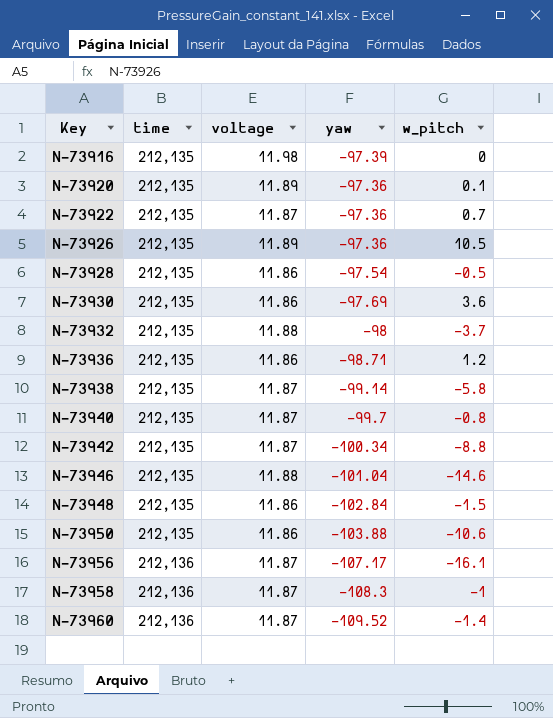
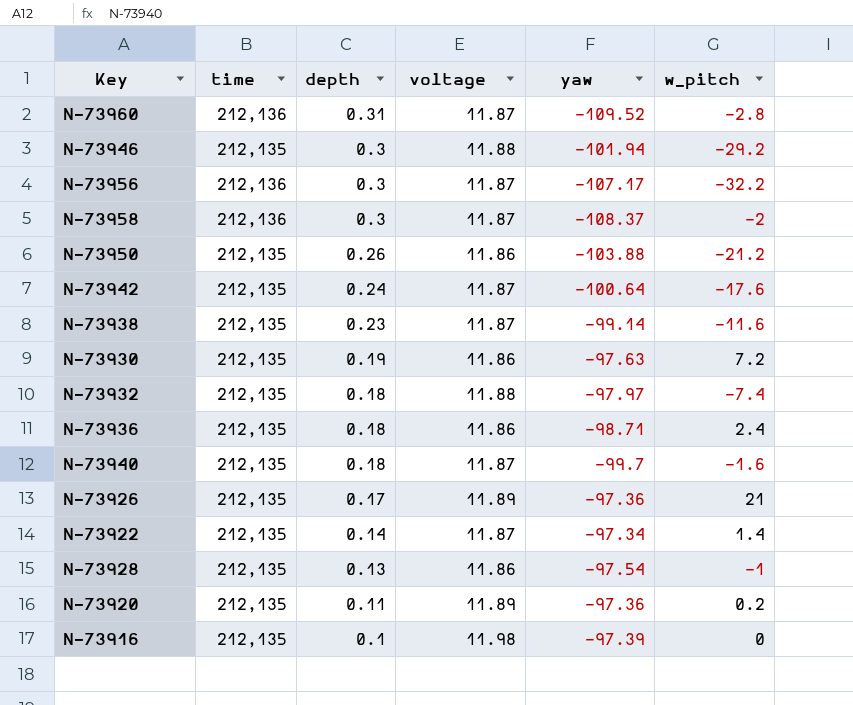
row order: Key ascending -> depth descending
column depth | position: none -> 3
row N-73948: 212,135 | 11.86 | -102.84 | -1.5 -> none
N-73960 | w_pitch: -1.4 -> -2.8
N-73946 | yaw: -101.04 -> -101.94
N-73946 | w_pitch: -14.6 -> -29.2
N-73956 | w_pitch: -16.1 -> -32.2
N-73958 | yaw: -108.3 -> -108.37
N-73958 | w_pitch: -1 -> -2
N-73950 | w_pitch: -10.6 -> -21.2
N-73942 | yaw: -100.34 -> -100.64
N-73942 | w_pitch: -8.8 -> -17.6
N-73938 | w_pitch: -5.8 -> -11.6
N-73930 | yaw: -97.69 -> -97.63
N-73930 | w_pitch: 3.6 -> 7.2
N-73932 | yaw: -98 -> -97.97
N-73932 | w_pitch: -3.7 -> -7.4
N-73936 | w_pitch: 1.2 -> 2.4
N-73940 | w_pitch: -0.8 -> -1.6
N-73926 | w_pitch: 10.5 -> 21
N-73922 | yaw: -97.36 -> -97.34
N-73922 | w_pitch: 0.7 -> 1.4
N-73928 | w_pitch: -0.5 -> -1
N-73920 | w_pitch: 0.1 -> 0.2

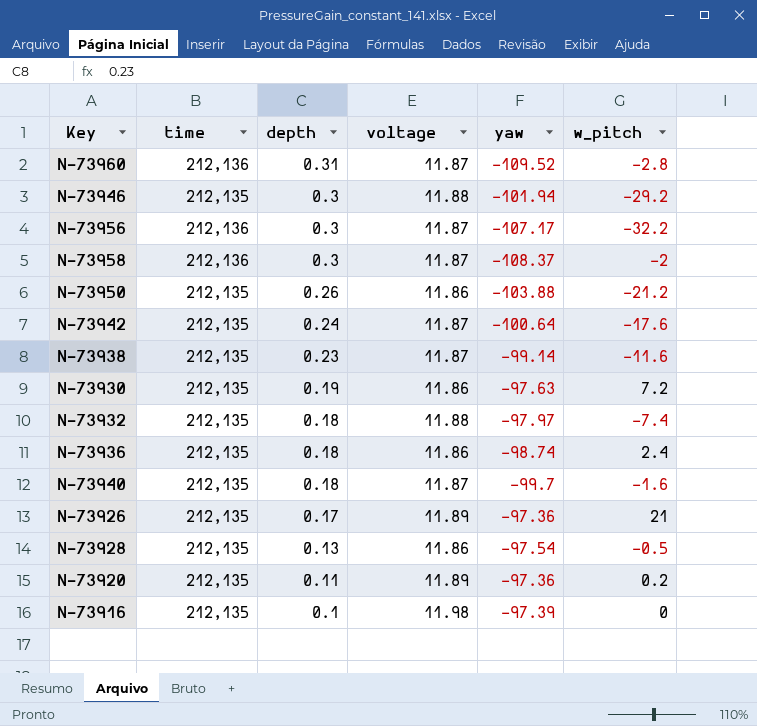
row N-73922: 212,135 | 0.14 | 11.87 | -97.34 | 1.4 -> none
N-73936 | yaw: -98.71 -> -98.74
N-73928 | w_pitch: -1 -> -0.5

